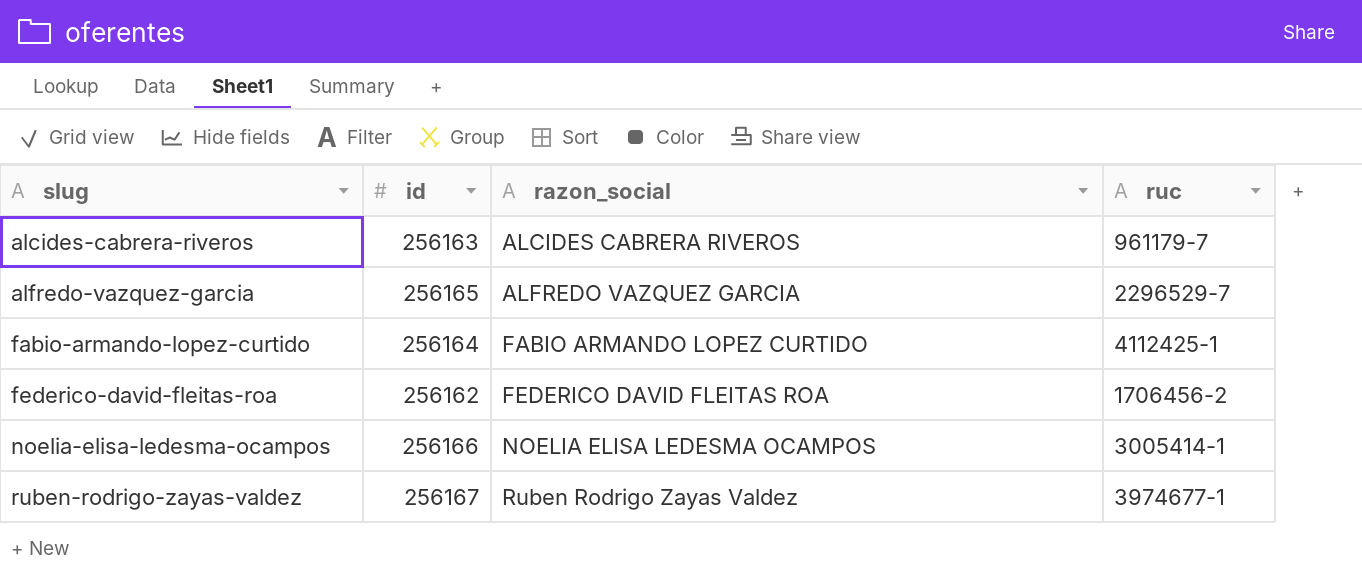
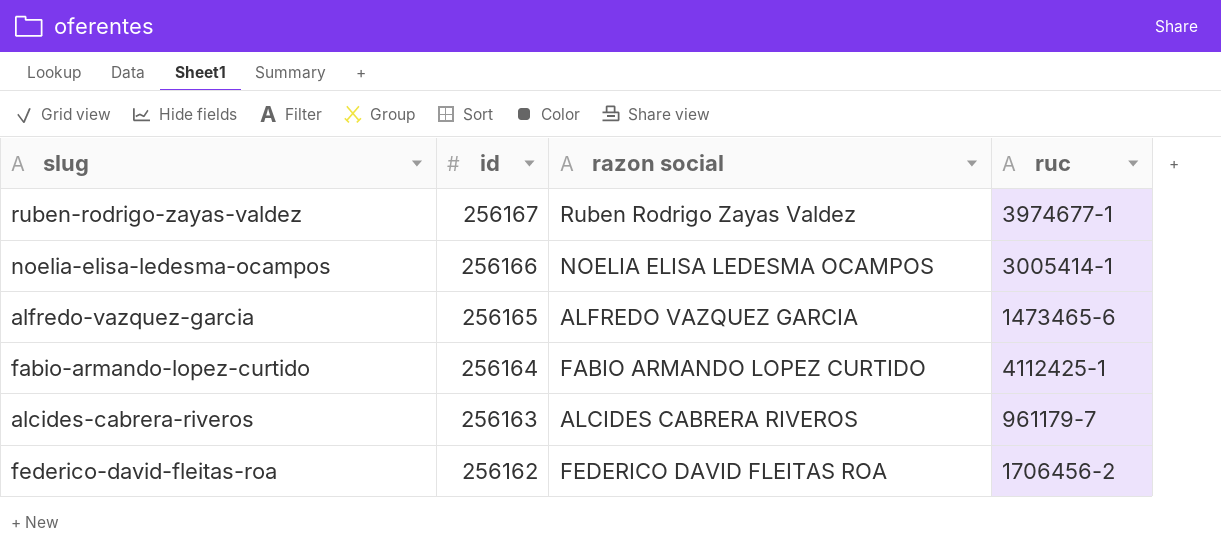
row order: slug ascending -> id descending
column name: razon_social -> razon social
alfredo-vazquez-garcia | ruc: 2296529-7 -> 1473465-6

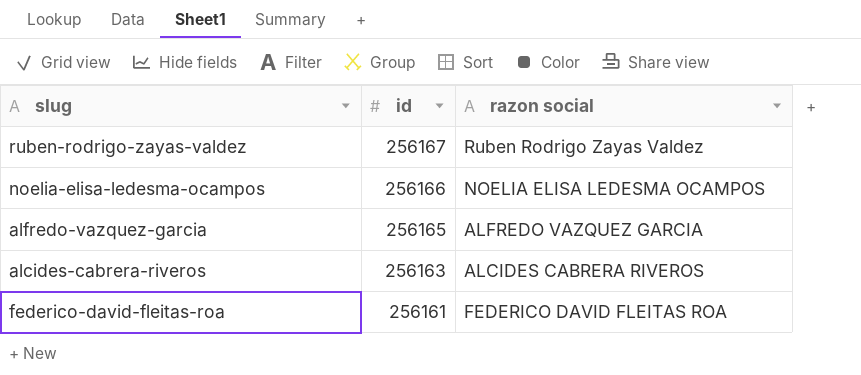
column ruc | position: 4 -> none
row fabio-armando-lopez-curtido: 256164 | FABIO ARMANDO LOPEZ CURTIDO | 4112425-1 -> none
federico-david-fleitas-roa | id: 256162 -> 256161

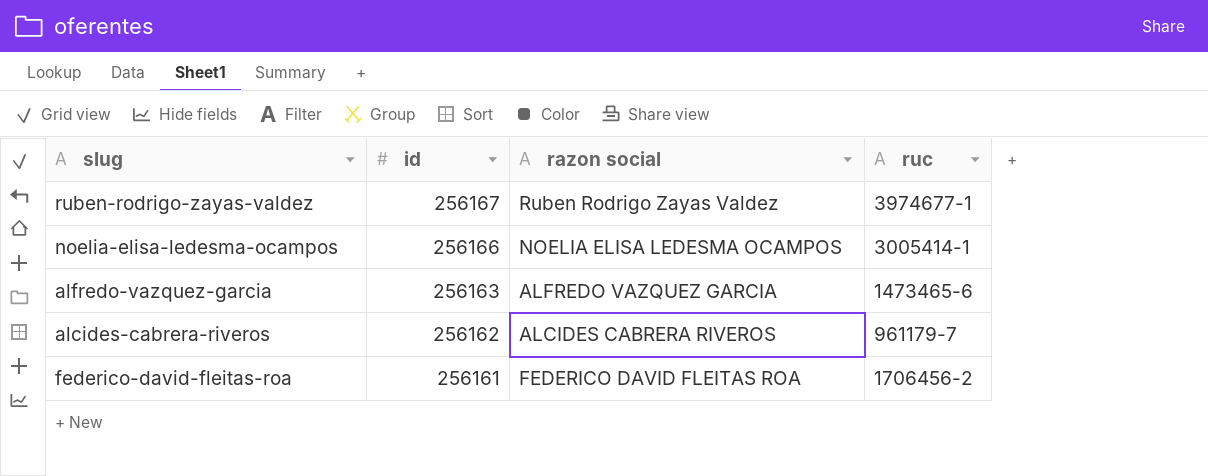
column ruc | position: none -> 4
alfredo-vazquez-garcia | id: 256165 -> 256163
alcides-cabrera-riveros | id: 256163 -> 256162

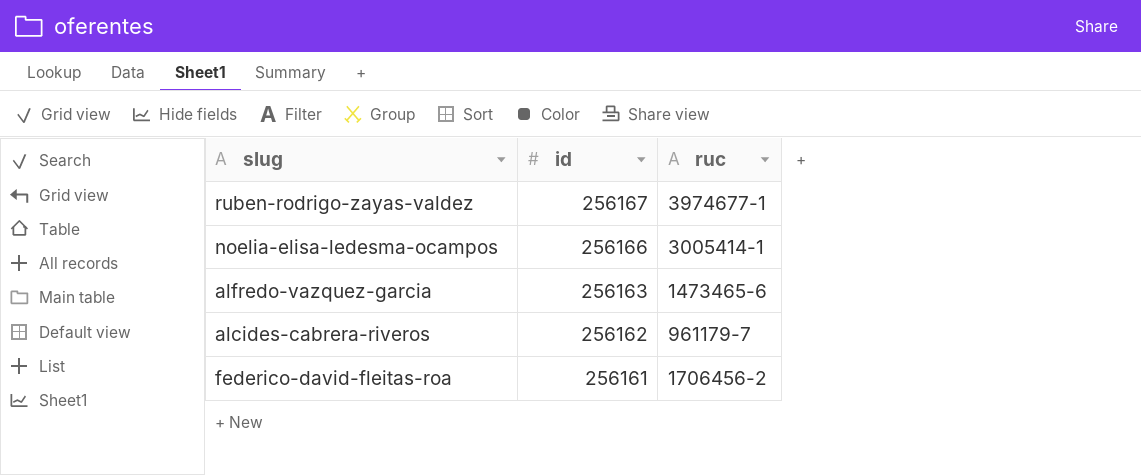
column razon social | position: 3 -> none

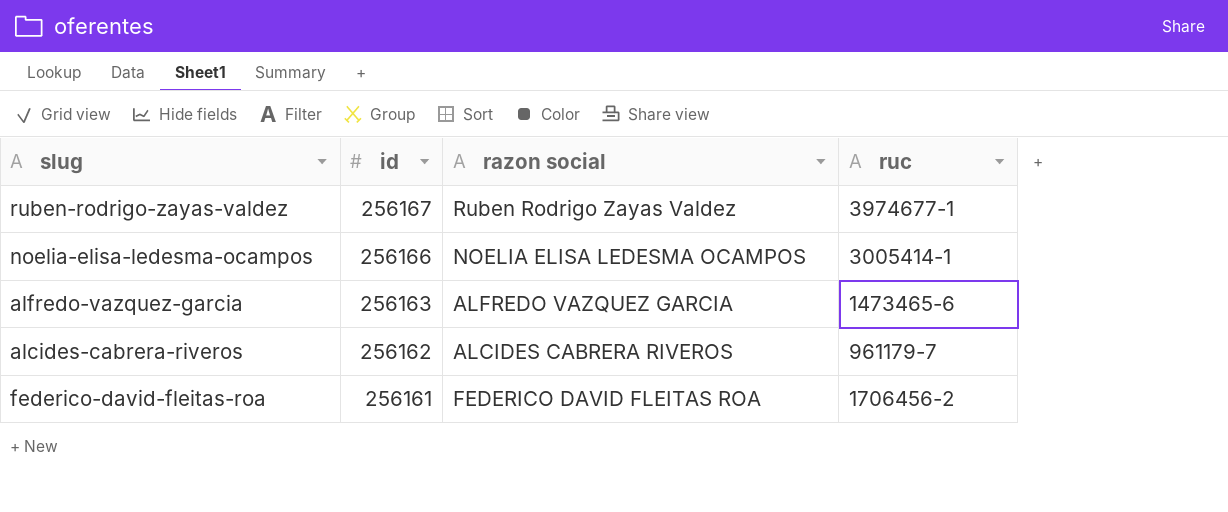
column razon social | position: none -> 3

